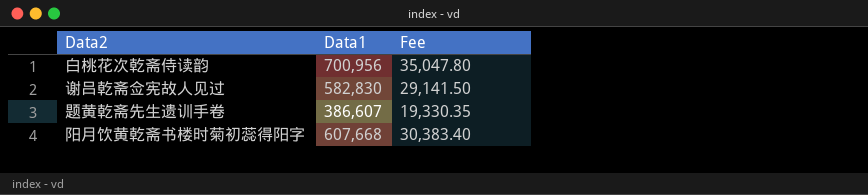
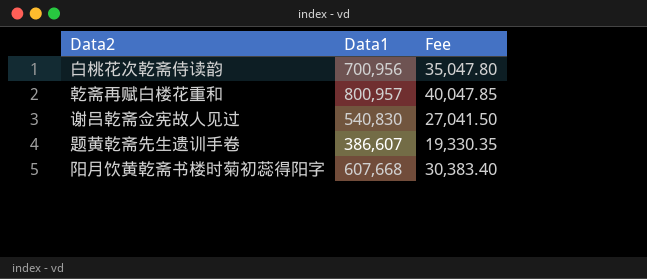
row 乾斋再赋白楼花重和: none -> 800,957 | 40,047.85
谢吕乾斋佥宪故人见过 | Data1: 582,830 -> 540,830
谢吕乾斋佥宪故人见过 | Fee: 29,141.50 -> 27,041.50

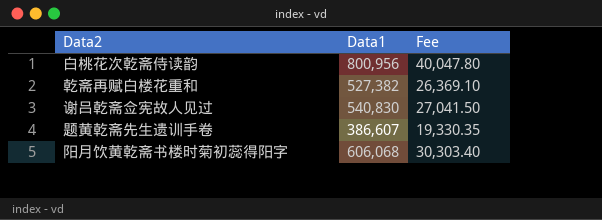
白桃花次乾斋侍读韵 | Data1: 700,956 -> 800,956
白桃花次乾斋侍读韵 | Fee: 35,047.80 -> 40,047.80
乾斋再赋白楼花重和 | Data1: 800,957 -> 527,382
乾斋再赋白楼花重和 | Fee: 40,047.85 -> 26,369.10
阳月饮黄乾斋书楼时菊初蕊得阳字 | Data1: 607,668 -> 606,068
阳月饮黄乾斋书楼时菊初蕊得阳字 | Fee: 30,383.40 -> 30,303.40

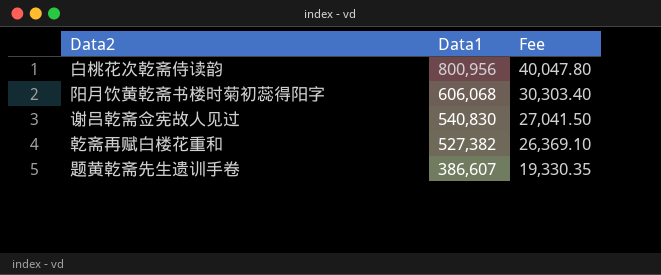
row order: none -> Data1 descending

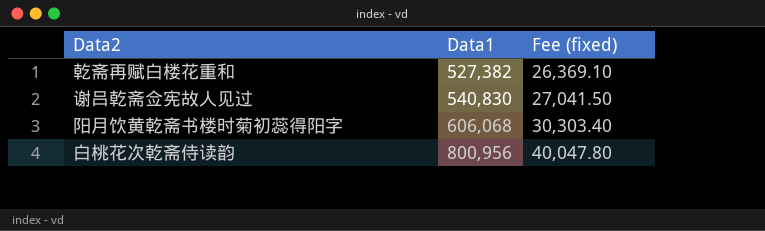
row order: Data1 descending -> Data1 ascending
column name: Fee -> Fee (fixed)
row 题黄乾斋先生遗训手卷: 386,607 | 19,330.35 -> none

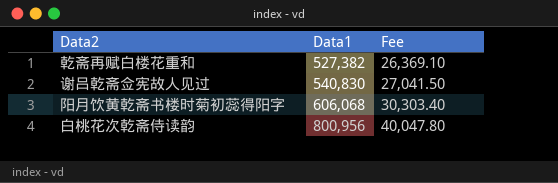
column name: Fee (fixed) -> Fee

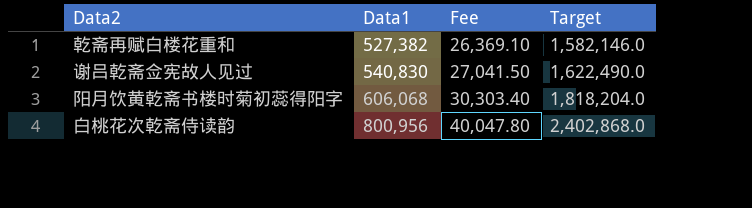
column Target | formula: none -> [Data1] * 3

